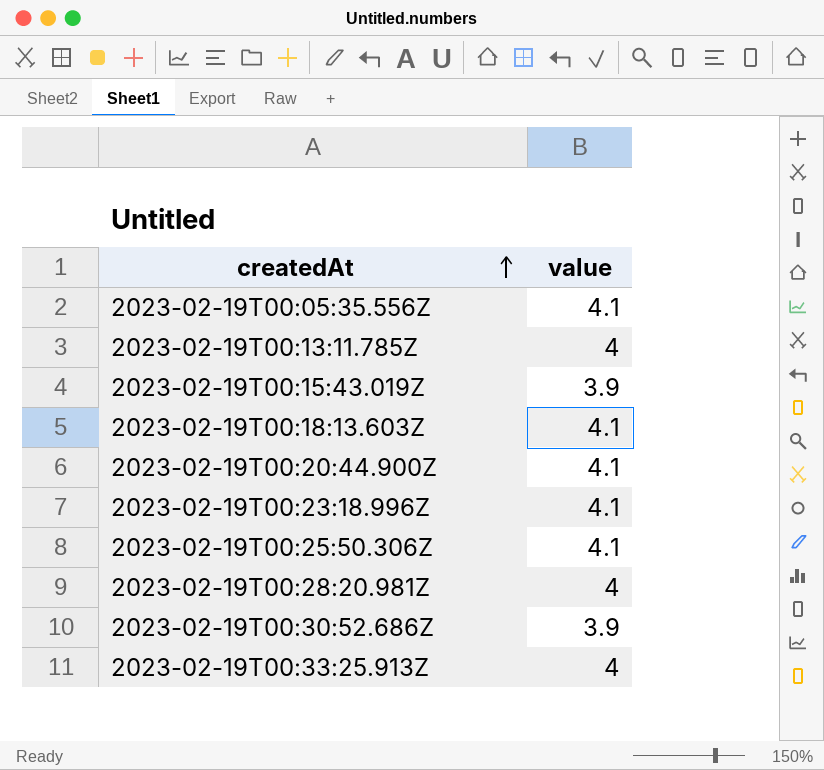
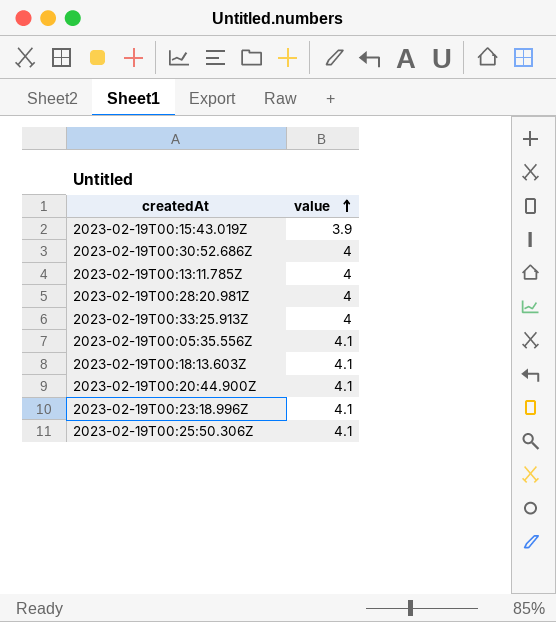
row order: createdAt ascending -> value ascending
2023-02-19T00:30:52.686Z | value: 3.9 -> 4

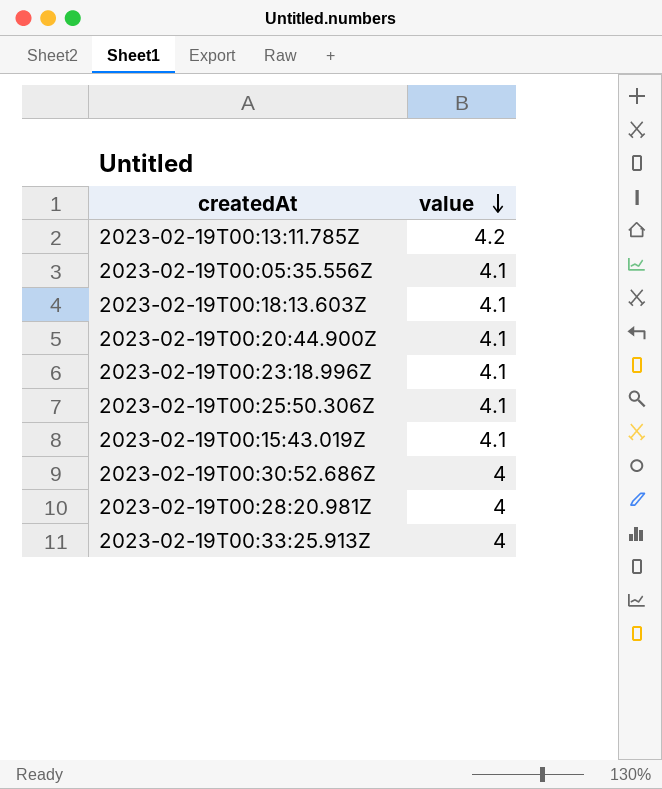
row order: value ascending -> value descending
2023-02-19T00:13:11.785Z | value: 4 -> 4.2
2023-02-19T00:15:43.019Z | value: 3.9 -> 4.1

